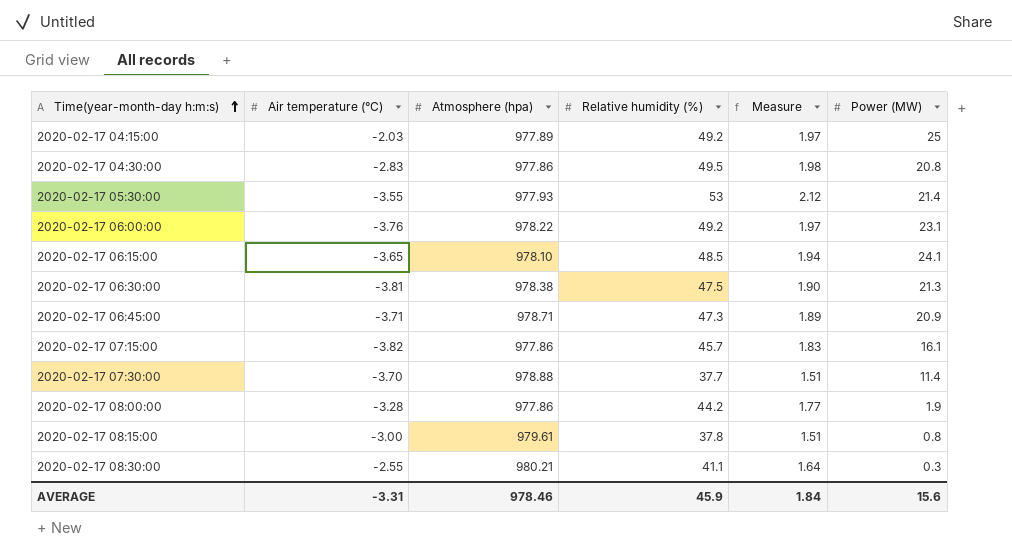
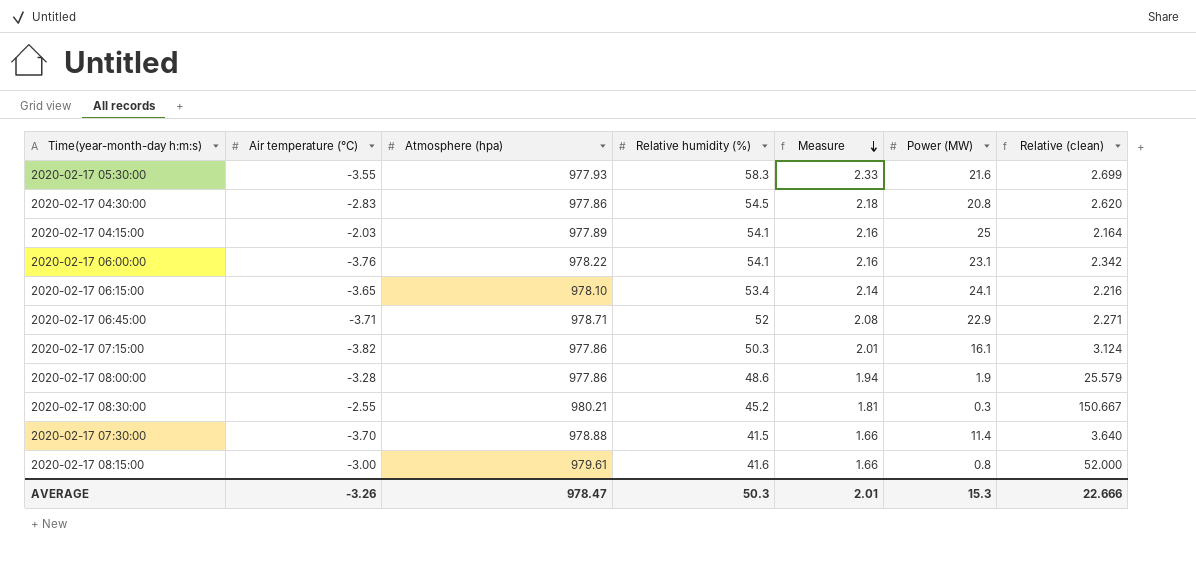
row order: Time(year-month-day h:m:s) ascending -> Measure descending
column Relative (clean) | formula: none -> [Relative humidity (%)] / [Power (MW)]
row 2020-02-17 06:30:00: -3.81 | 978.38 | 47.5 | 1.90 | 21.3 -> none
2020-02-17 05:30:00 | Relative humidity (%): 53 -> 58.3
2020-02-17 05:30:00 | Measure: 2.12 -> 2.33
2020-02-17 05:30:00 | Power (MW): 21.4 -> 21.6
2020-02-17 04:30:00 | Relative humidity (%): 49.5 -> 54.5
2020-02-17 04:30:00 | Measure: 1.98 -> 2.18
2020-02-17 04:15:00 | Relative humidity (%): 49.2 -> 54.1
2020-02-17 04:15:00 | Measure: 1.97 -> 2.16
2020-02-17 06:00:00 | Relative humidity (%): 49.2 -> 54.1
2020-02-17 06:00:00 | Measure: 1.97 -> 2.16
2020-02-17 06:15:00 | Relative humidity (%): 48.5 -> 53.4
2020-02-17 06:15:00 | Measure: 1.94 -> 2.14
2020-02-17 06:45:00 | Relative humidity (%): 47.3 -> 52
2020-02-17 06:45:00 | Measure: 1.89 -> 2.08
2020-02-17 06:45:00 | Power (MW): 20.9 -> 22.9
2020-02-17 07:15:00 | Relative humidity (%): 45.7 -> 50.3
2020-02-17 07:15:00 | Measure: 1.83 -> 2.01
2020-02-17 08:00:00 | Relative humidity (%): 44.2 -> 48.6
2020-02-17 08:00:00 | Measure: 1.77 -> 1.94
2020-02-17 08:30:00 | Relative humidity (%): 41.1 -> 45.2
2020-02-17 08:30:00 | Measure: 1.64 -> 1.81
2020-02-17 07:30:00 | Relative humidity (%): 37.7 -> 41.5
2020-02-17 07:30:00 | Measure: 1.51 -> 1.66
2020-02-17 08:15:00 | Relative humidity (%): 37.8 -> 41.6
2020-02-17 08:15:00 | Measure: 1.51 -> 1.66
AVERAGE | Air temperature (°C): -3.31 -> -3.26
AVERAGE | Atmosphere (hpa): 978.46 -> 978.47
AVERAGE | Relative humidity (%): 45.9 -> 50.3
AVERAGE | Measure: 1.84 -> 2.01
AVERAGE | Power (MW): 15.6 -> 15.3

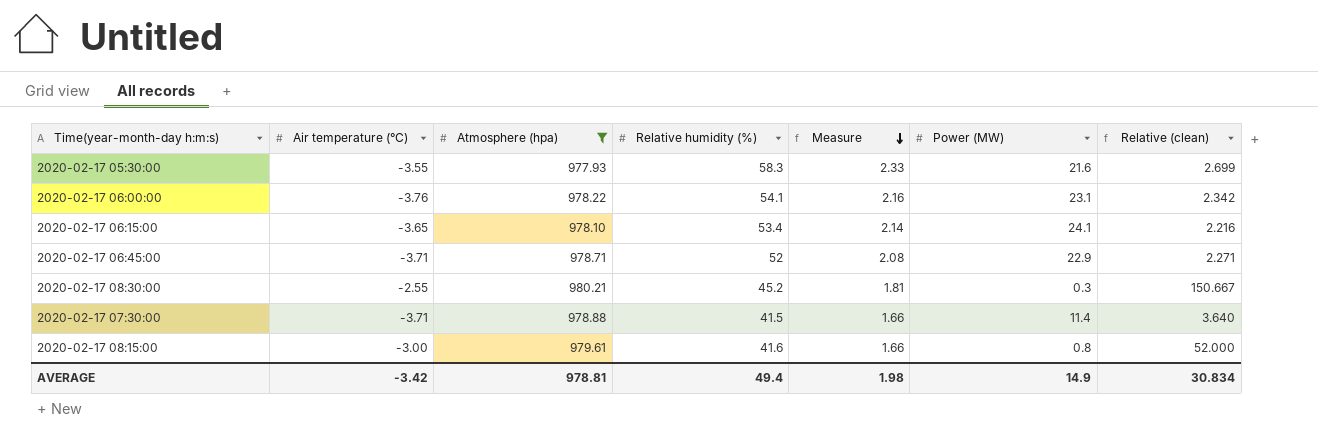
filter: none -> Atmosphere (hpa) >= 977.93
2020-02-17 07:30:00 | Air temperature (°C): -3.70 -> -3.71
AVERAGE | Air temperature (°C): -3.26 -> -3.42
AVERAGE | Atmosphere (hpa): 978.47 -> 978.81
AVERAGE | Relative humidity (%): 50.3 -> 49.4
AVERAGE | Measure: 2.01 -> 1.98
AVERAGE | Power (MW): 15.3 -> 14.9
AVERAGE | Relative (clean): 22.666 -> 30.834

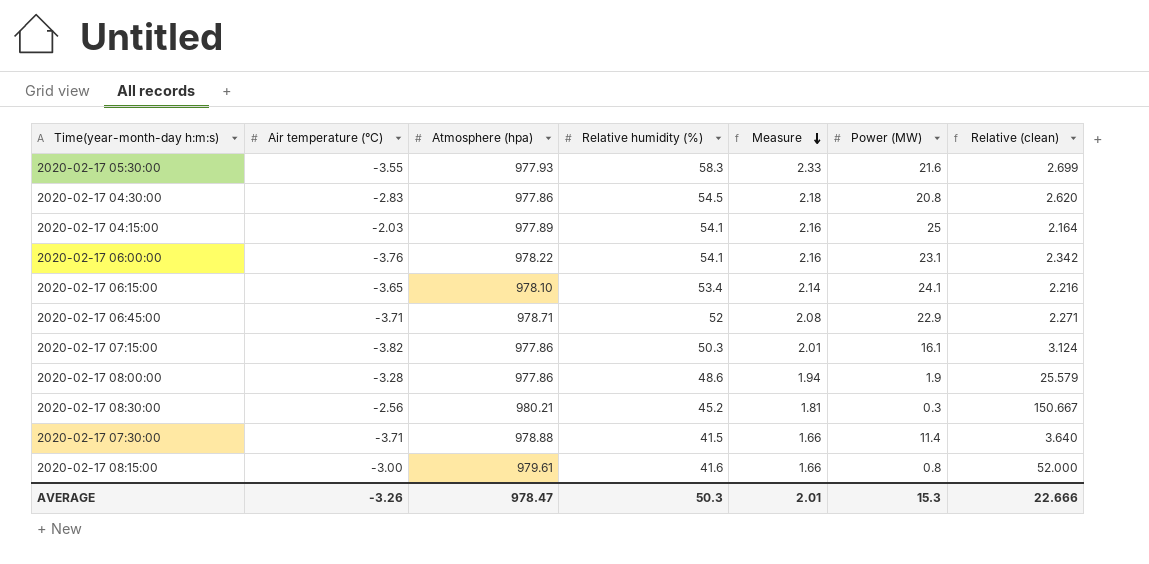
filter: Atmosphere (hpa) >= 977.93 -> none
2020-02-17 08:30:00 | Air temperature (°C): -2.55 -> -2.56
AVERAGE | Air temperature (°C): -3.42 -> -3.26
AVERAGE | Atmosphere (hpa): 978.81 -> 978.47
AVERAGE | Relative humidity (%): 49.4 -> 50.3
AVERAGE | Measure: 1.98 -> 2.01
AVERAGE | Power (MW): 14.9 -> 15.3
AVERAGE | Relative (clean): 30.834 -> 22.666

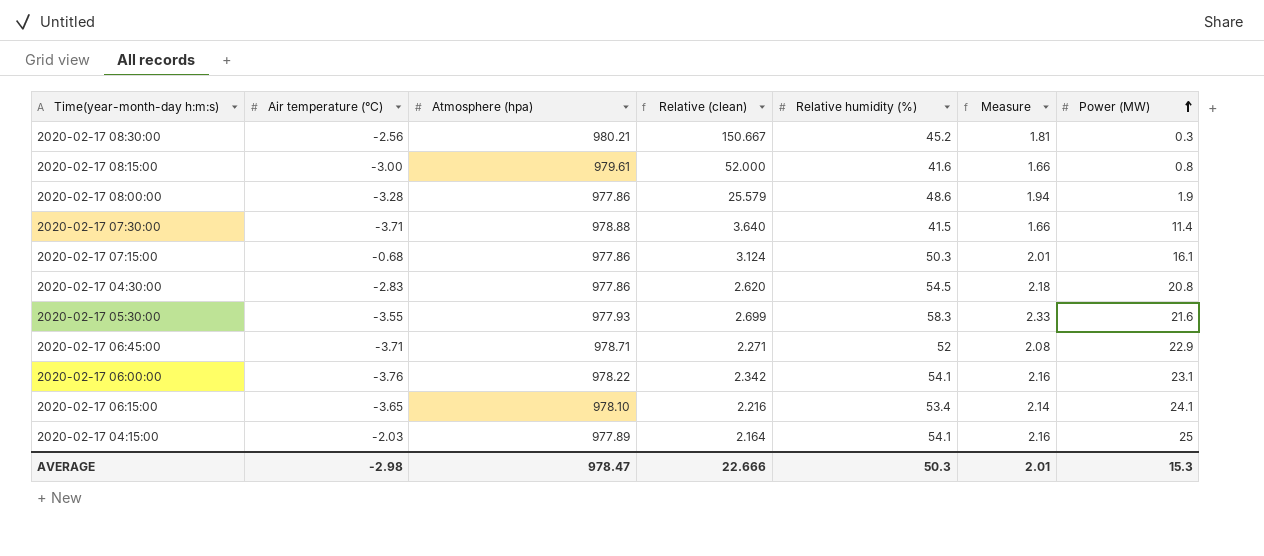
row order: Measure descending -> Power (MW) ascending
column Relative (clean) | position: 7 -> 4
2020-02-17 07:15:00 | Air temperature (°C): -3.82 -> -0.68
AVERAGE | Air temperature (°C): -3.26 -> -2.98

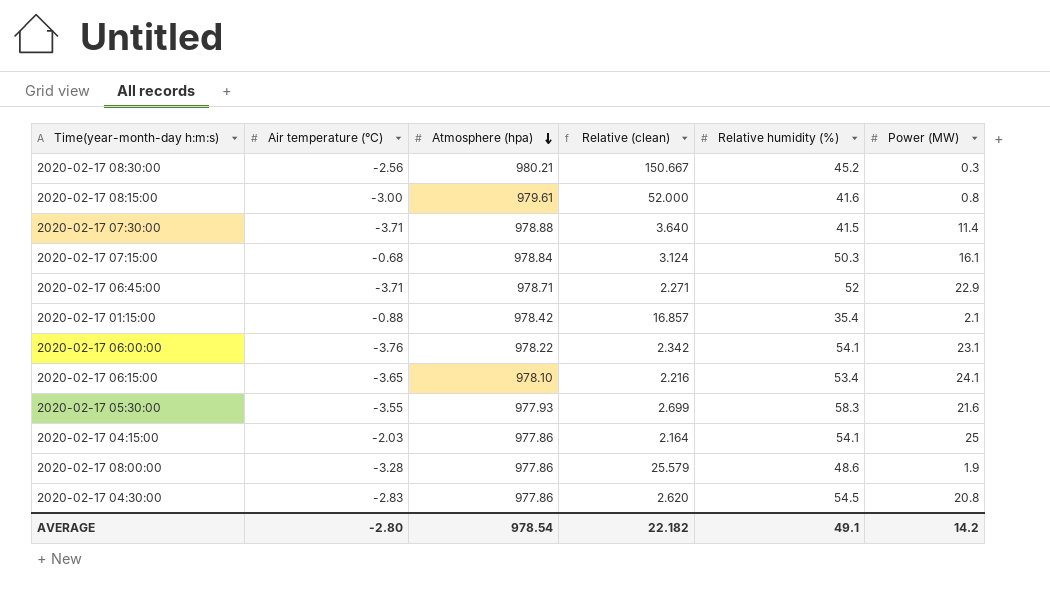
row order: Power (MW) ascending -> Atmosphere (hpa) descending
column Measure | formula: [Relative humidity (%)] * 0.04 -> none
2020-02-17 07:15:00 | Atmosphere (hpa): 977.86 -> 978.84
row 2020-02-17 01:15:00: none -> -0.88 | 978.42 | 16.857 | 35.4 | 2.1
2020-02-17 04:15:00 | Atmosphere (hpa): 977.89 -> 977.86
AVERAGE | Air temperature (°C): -2.98 -> -2.80
AVERAGE | Atmosphere (hpa): 978.47 -> 978.54
AVERAGE | Relative (clean): 22.666 -> 22.182
AVERAGE | Relative humidity (%): 50.3 -> 49.1
AVERAGE | Power (MW): 15.3 -> 14.2

